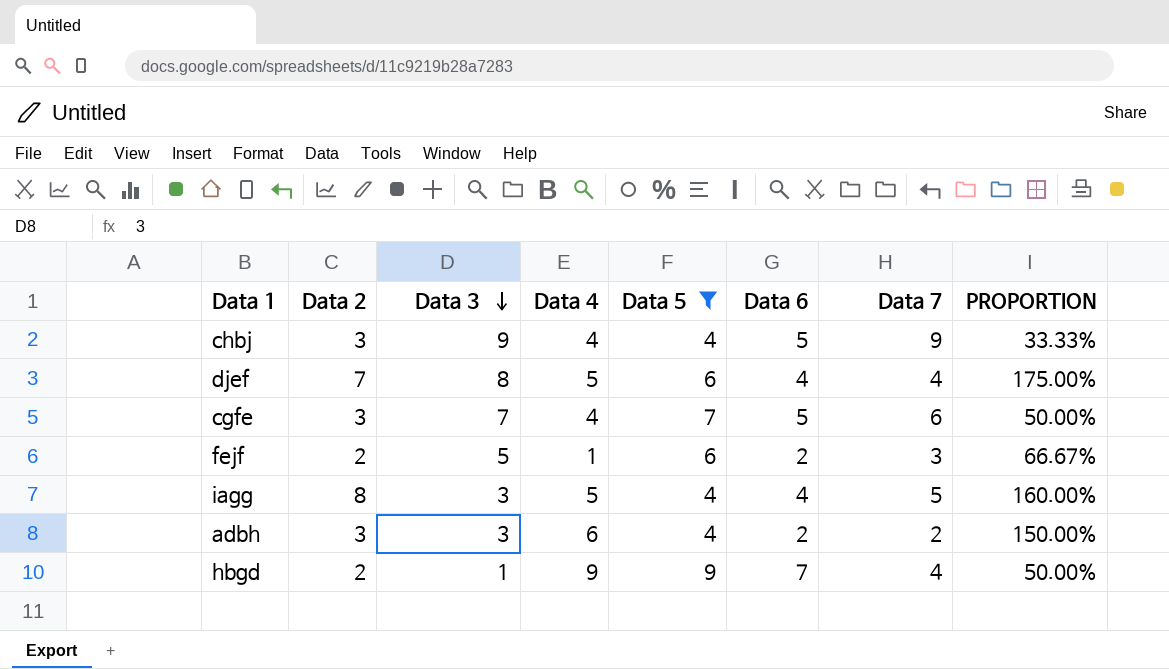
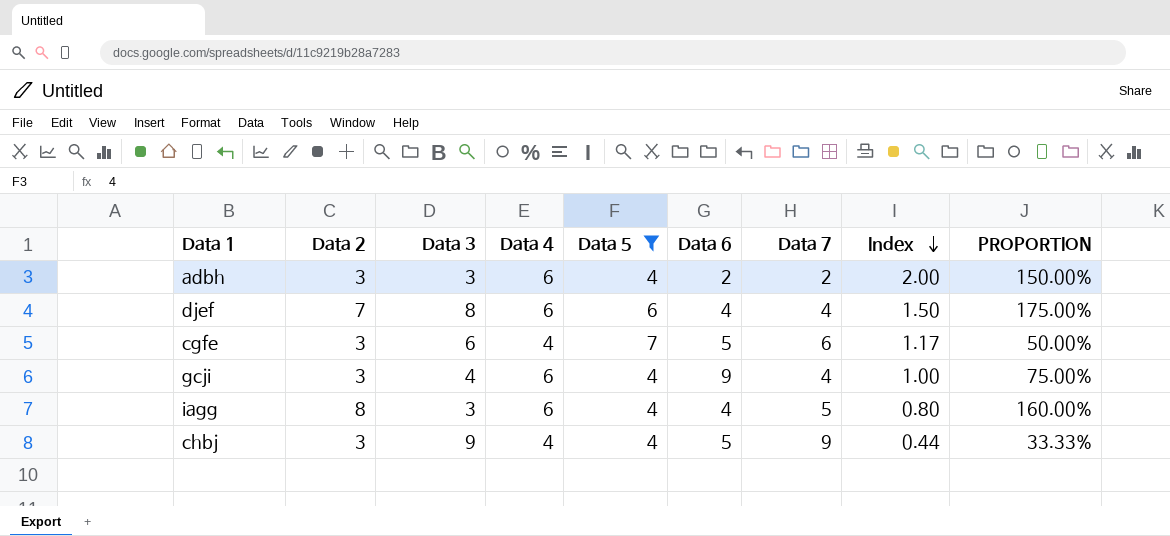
row order: Data 3 descending -> Index descending
column Index | formula: none -> [Data 5] / [Data 7]
row fejf: 2 | 5 | 1 | 6 | 2 | 3 | 66.67% -> none
row hbgd: 2 | 1 | 9 | 9 | 7 | 4 | 50.00% -> none
djef | Data 4: 5 -> 6
cgfe | Data 3: 7 -> 6
row gcji: none -> 3 | 4 | 6 | 4 | 9 | 4 | 1.00 | 75.00%
iagg | Data 4: 5 -> 6

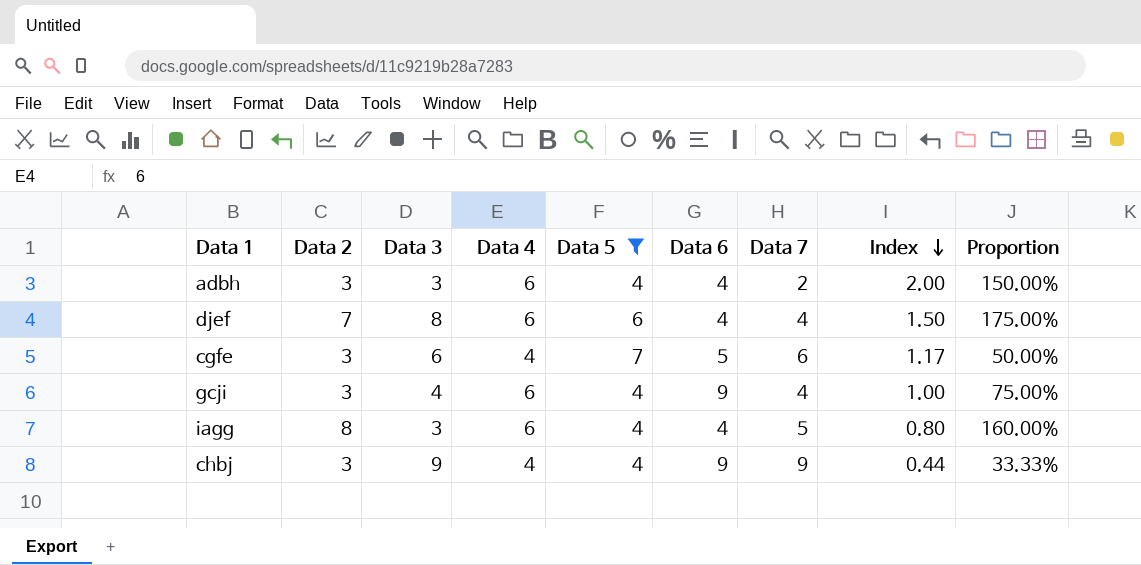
column name: PROPORTION -> Proportion
adbh | Data 6: 2 -> 4
chbj | Data 6: 5 -> 9

